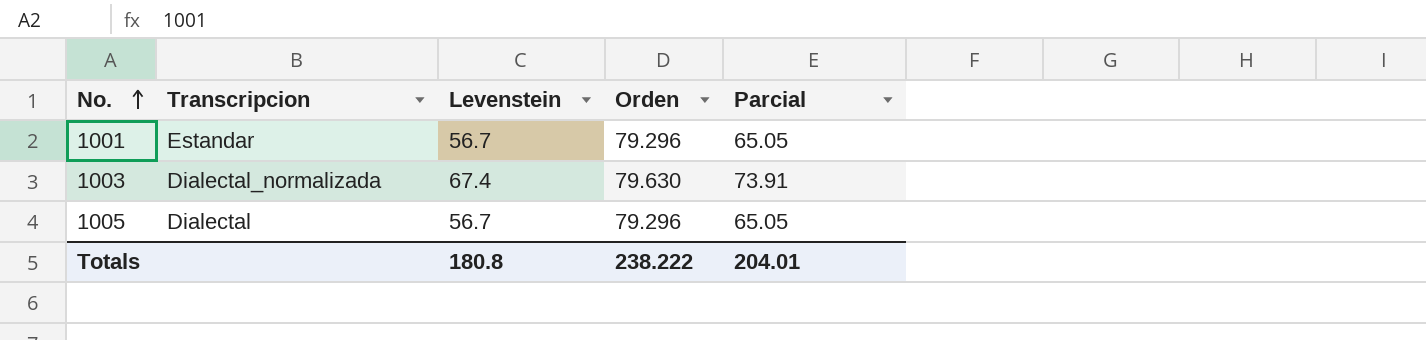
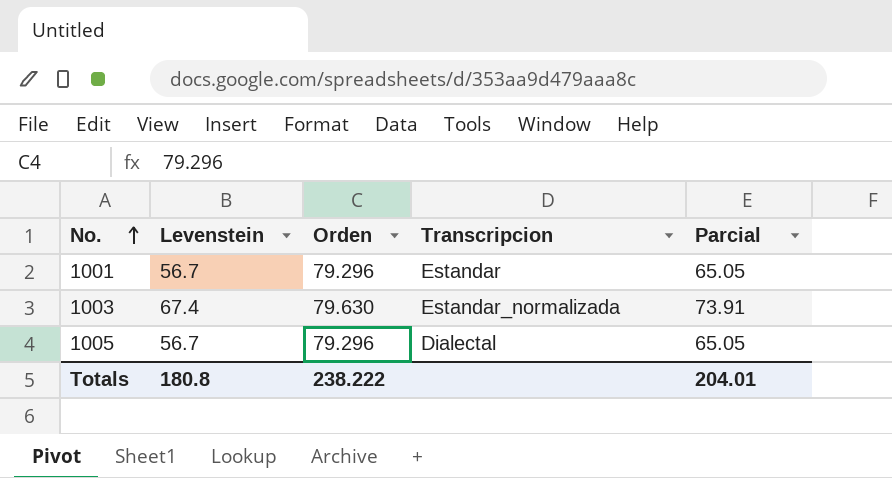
column Transcripcion | position: 2 -> 4
1003 | Transcripcion: Dialectal_normalizada -> Estandar_normalizada

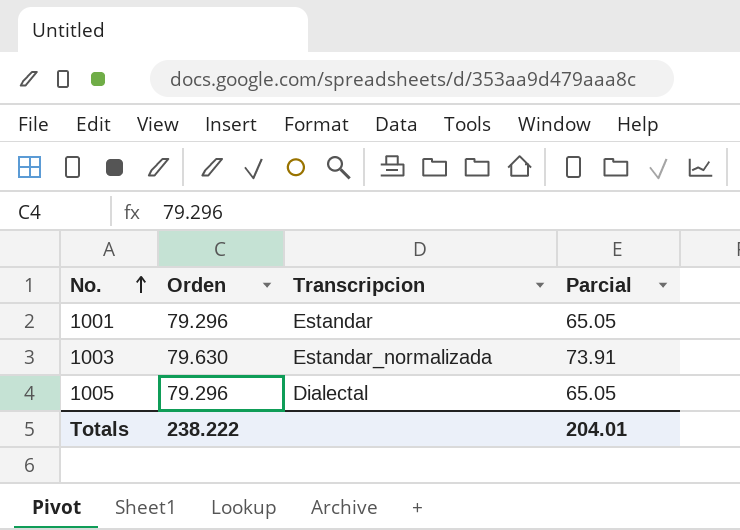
column Levenstein | position: 2 -> none

